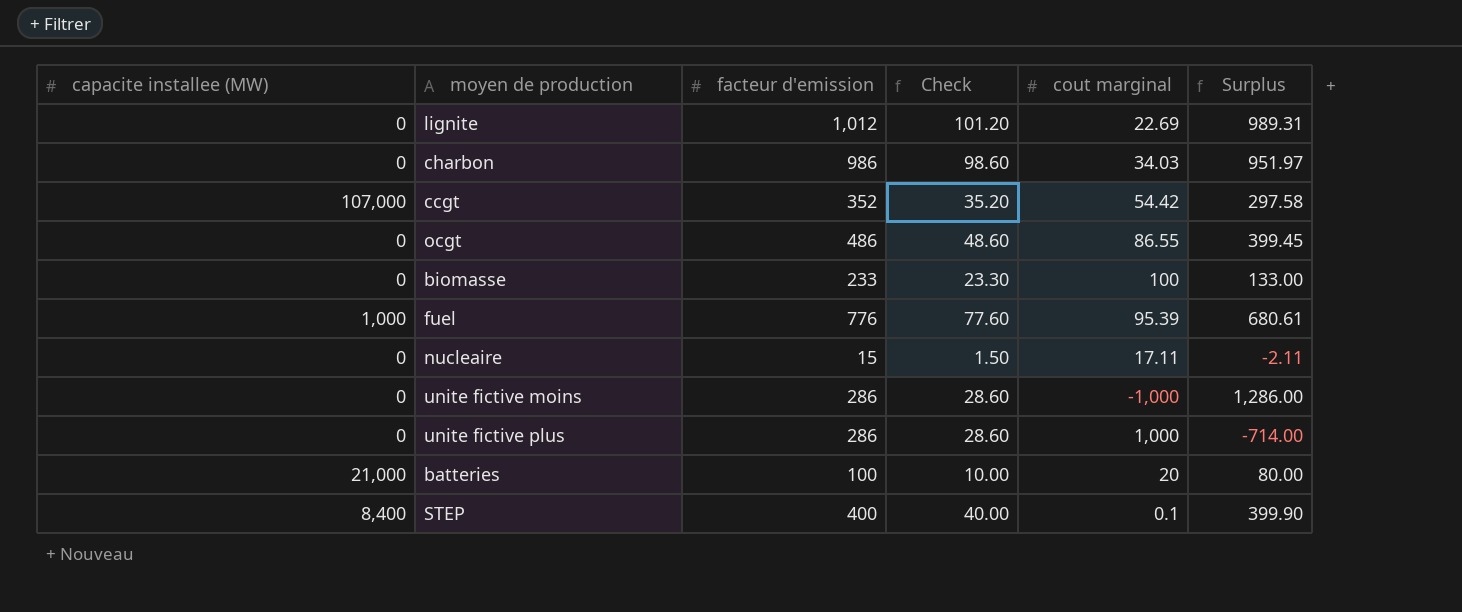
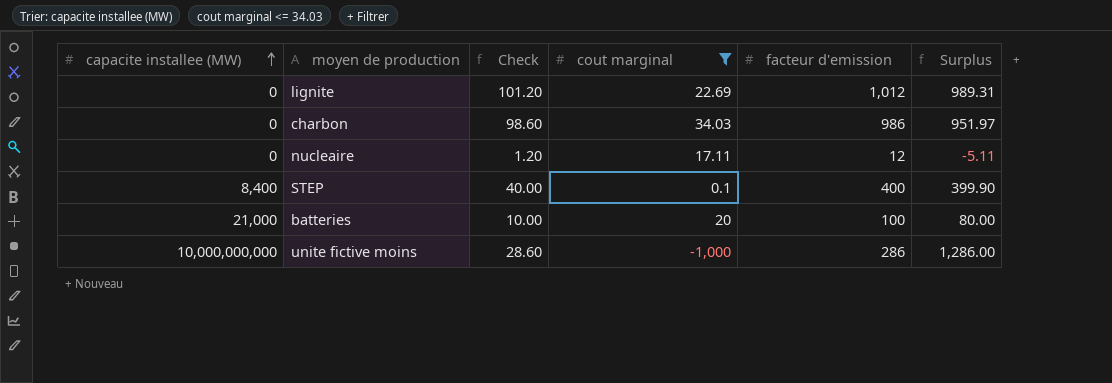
filter: none -> cout marginal <= 34.03
row order: none -> capacite installee (MW) ascending
column facteur d'emission | position: 3 -> 5
nucleaire | Check: 1.50 -> 1.20
nucleaire | facteur d'emission: 15 -> 12
nucleaire | Surplus: -2.11 -> -5.11
unite fictive moins | capacite installee (MW): 0 -> 10,000,000,000

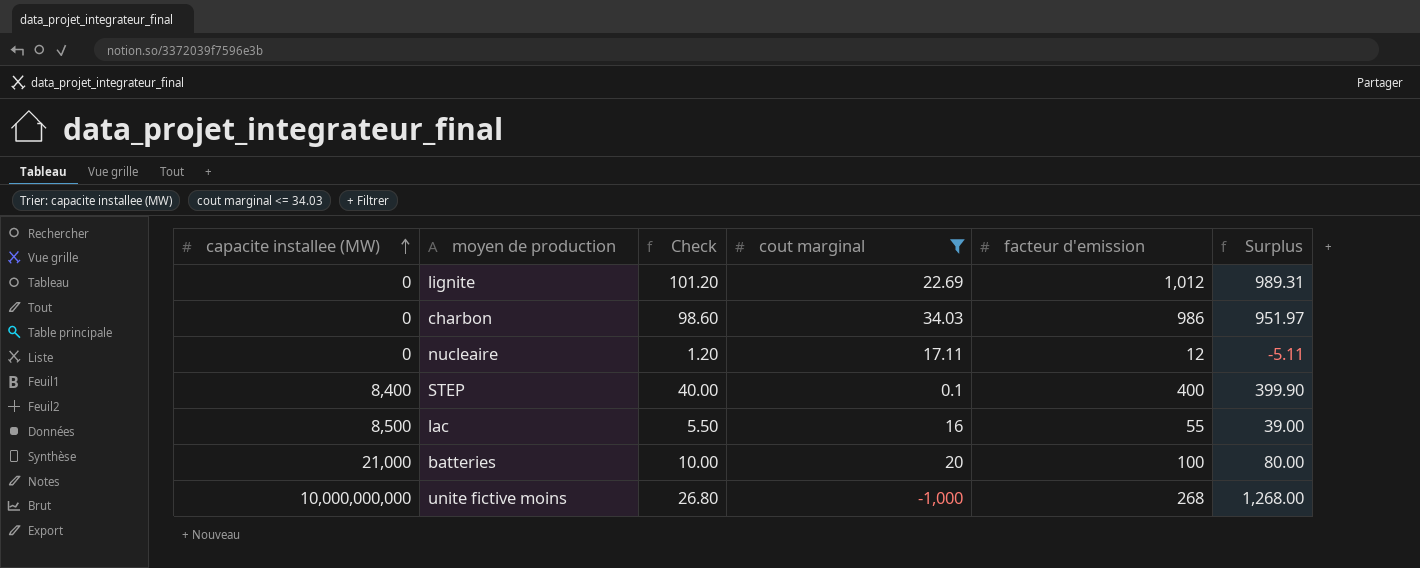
row lac: none -> 8,500 | 5.50 | 16 | 55 | 39.00
unite fictive moins | Check: 28.60 -> 26.80
unite fictive moins | facteur d'emission: 286 -> 268
unite fictive moins | Surplus: 1,286.00 -> 1,268.00

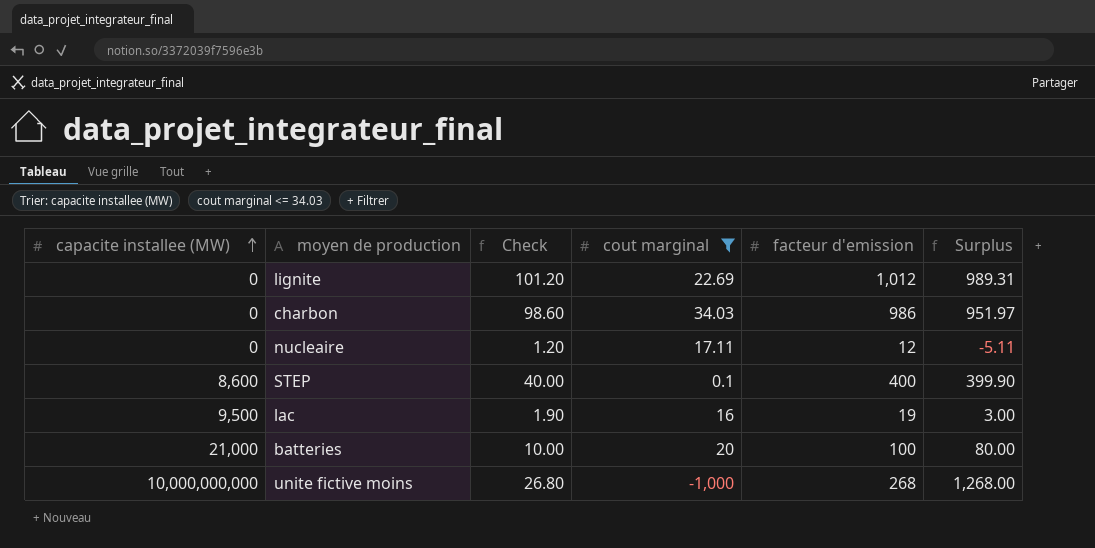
STEP | capacite installee (MW): 8,400 -> 8,600
lac | capacite installee (MW): 8,500 -> 9,500
lac | Check: 5.50 -> 1.90
lac | facteur d'emission: 55 -> 19
lac | Surplus: 39.00 -> 3.00

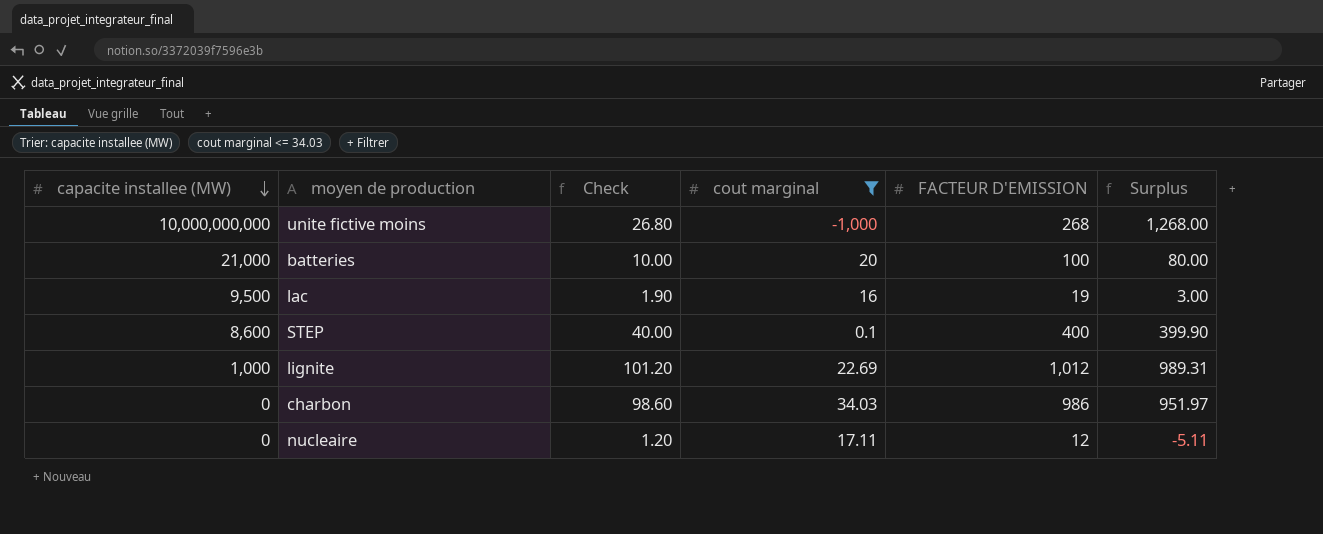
row order: capacite installee (MW) ascending -> capacite installee (MW) descending
column name: facteur d'emission -> FACTEUR D'EMISSION
lignite | capacite installee (MW): 0 -> 1,000

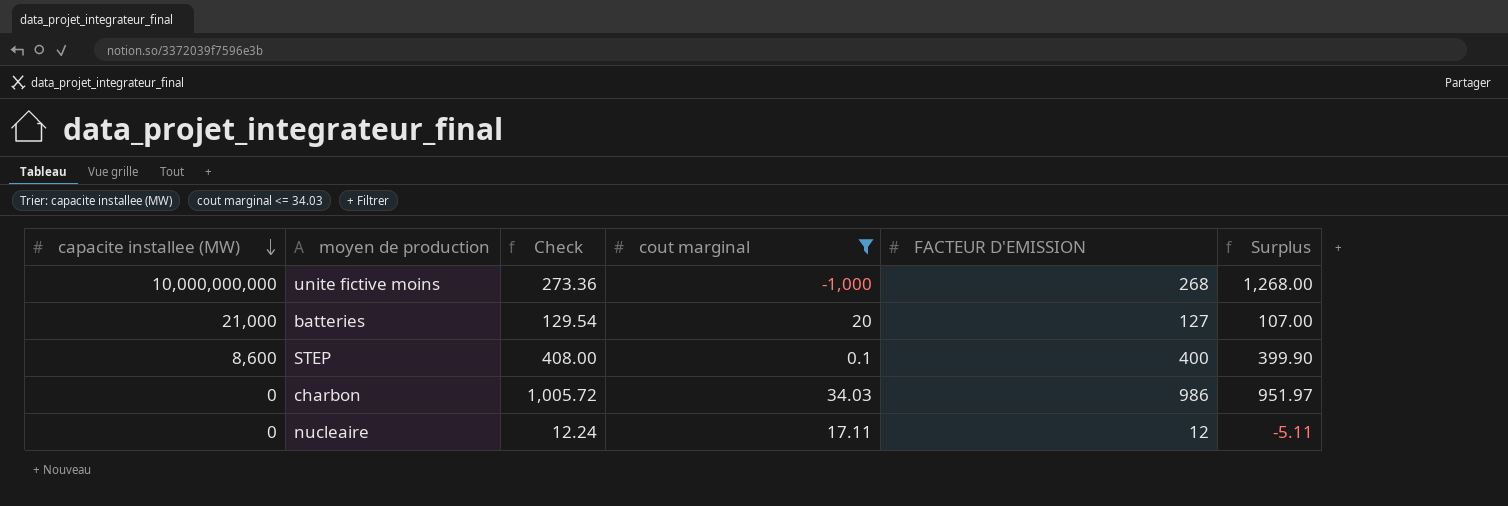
column Check | formula: [FACTEUR D'EMISSION] * 0.1 -> [FACTEUR D'EMISSION] * 1.02
row lac: 9,500 | 1.90 | 16 | 19 | 3.00 -> none
row lignite: 1,000 | 101.20 | 22.69 | 1,012 | 989.31 -> none
batteries | FACTEUR D'EMISSION: 100 -> 127
batteries | Surplus: 80.00 -> 107.00

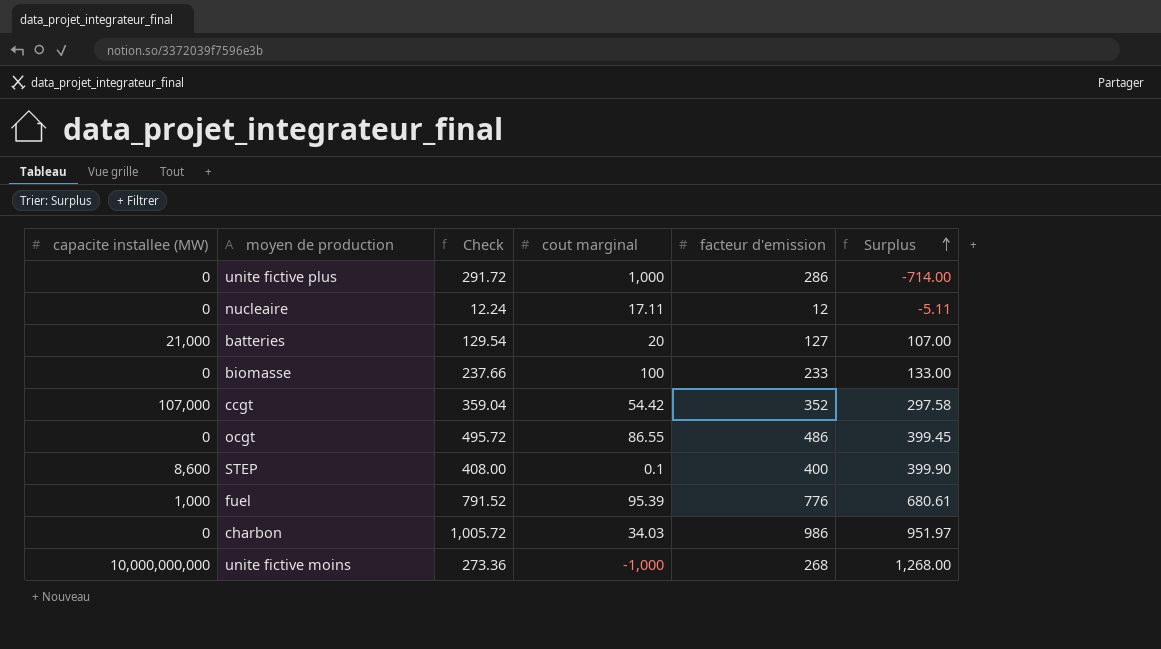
filter: cout marginal <= 34.03 -> none
row order: capacite installee (MW) descending -> Surplus ascending
column name: FACTEUR D'EMISSION -> facteur d'emission

